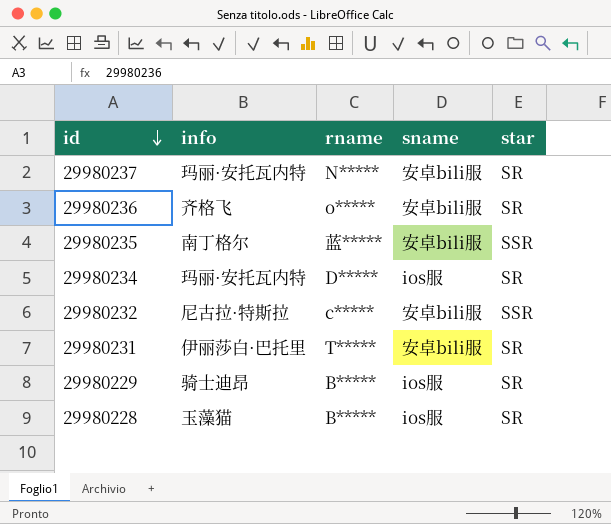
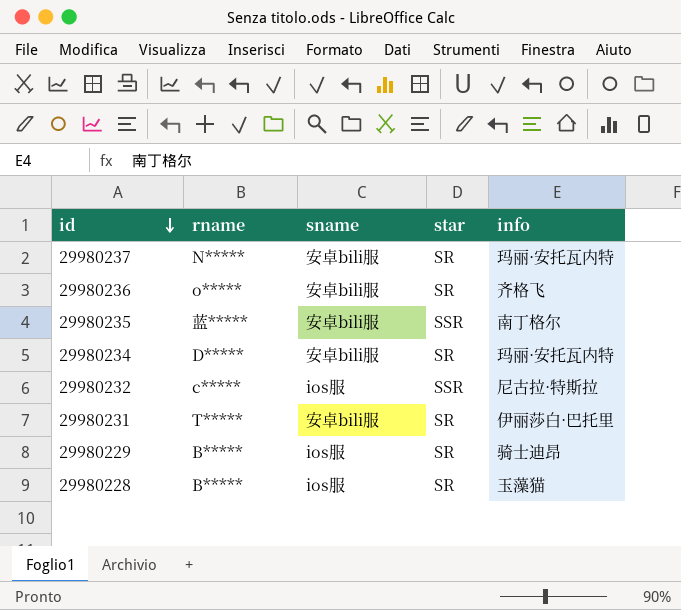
column info | position: 2 -> 5
29980234 | sname: ios服 -> 安卓bili服
29980232 | sname: 安卓bili服 -> ios服

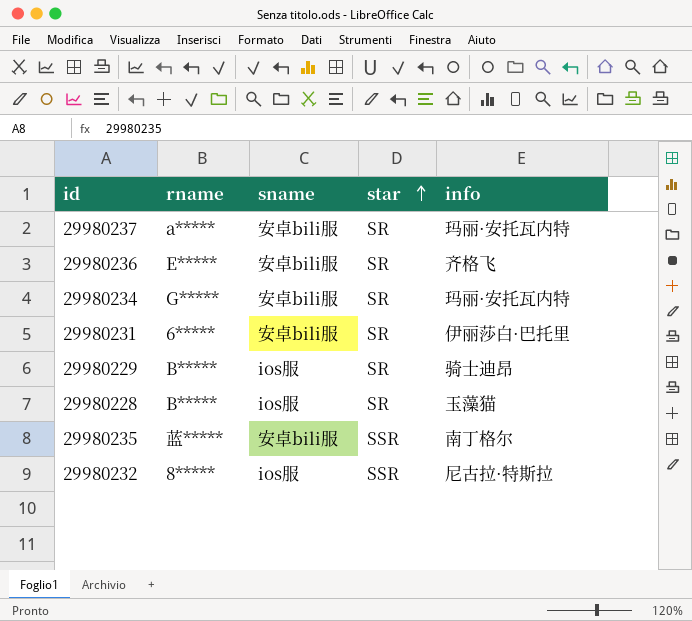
row order: id descending -> star ascending
29980237 | rname: N***** -> a*****
29980236 | rname: o***** -> E*****
29980234 | rname: D***** -> G*****
29980231 | rname: T***** -> 6*****
29980232 | rname: c***** -> 8*****

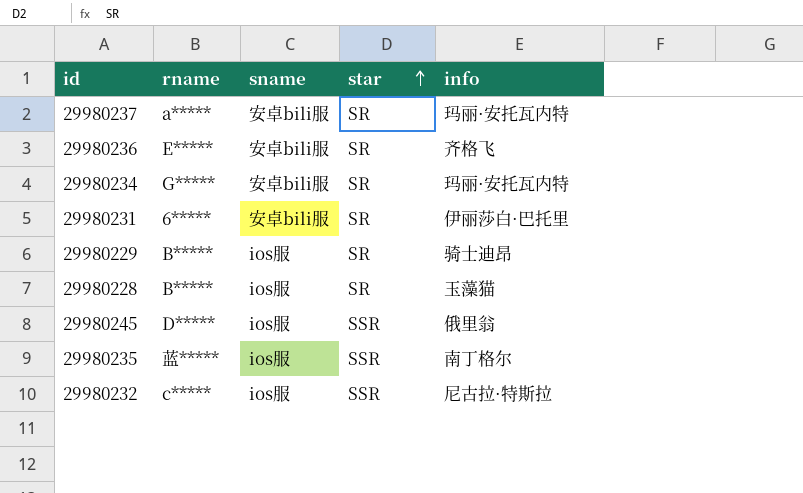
row 29980245: none -> D***** | ios服 | SSR | 俄里翁
29980235 | sname: 安卓bili服 -> ios服
29980232 | rname: 8***** -> c*****

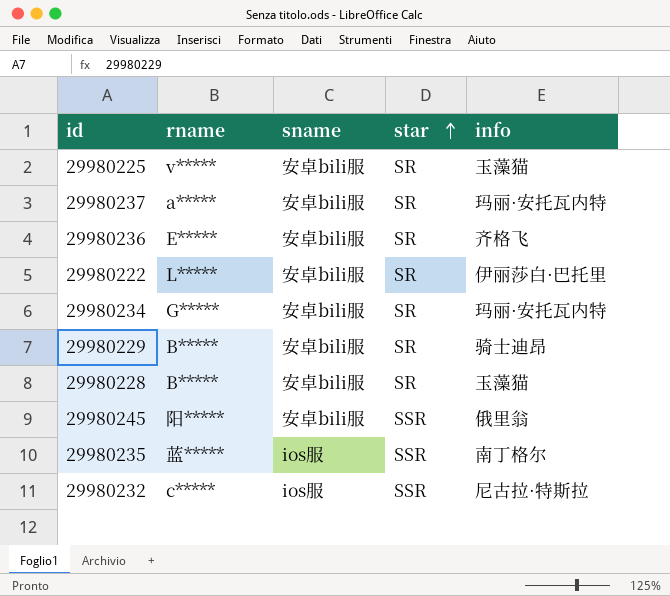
row 29980231: 6***** | 安卓bili服 | SR | 伊丽莎白·巴托里 -> none
row 29980225: none -> v***** | 安卓bili服 | SR | 玉藻猫
row 29980222: none -> L***** | 安卓bili服 | SR | 伊丽莎白·巴托里
29980229 | sname: ios服 -> 安卓bili服
29980228 | sname: ios服 -> 安卓bili服
29980245 | rname: D***** -> 阳*****
29980245 | sname: ios服 -> 安卓bili服

